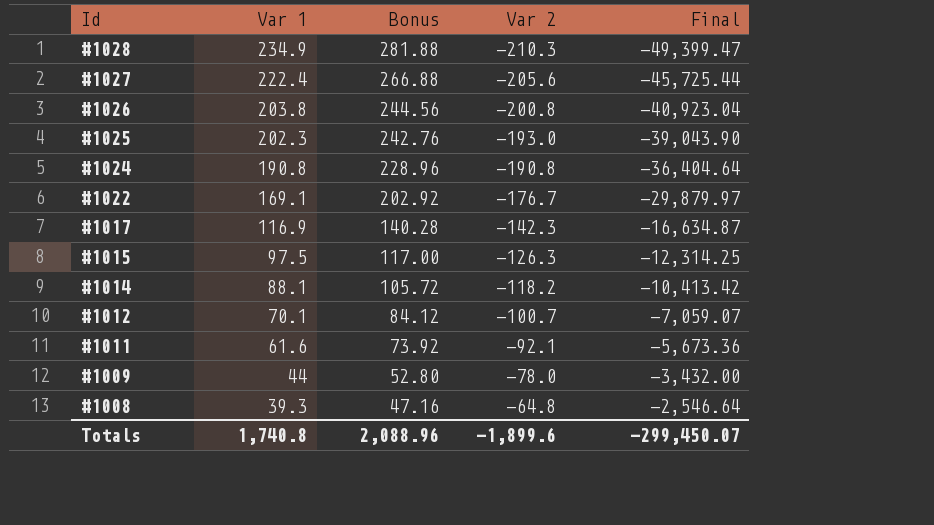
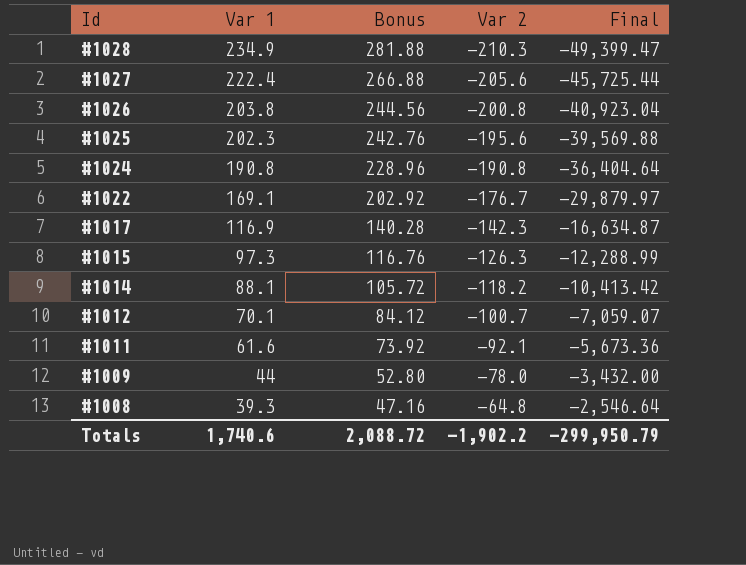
#1025 | Var 2: -193.0 -> -195.6
#1025 | Final: -39,043.90 -> -39,569.88
#1015 | Var 1: 97.5 -> 97.3
#1015 | Bonus: 117.00 -> 116.76
#1015 | Final: -12,314.25 -> -12,288.99
Totals | Var 1: 1,740.8 -> 1,740.6
Totals | Bonus: 2,088.96 -> 2,088.72
Totals | Var 2: -1,899.6 -> -1,902.2
Totals | Final: -299,450.07 -> -299,950.79

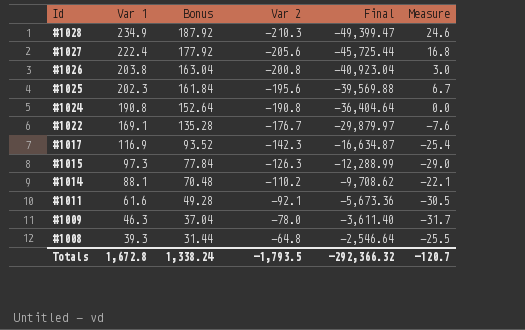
column Bonus | formula: [Var 1] * 1.2 -> [Var 1] * 0.8
column Measure | formula: none -> [Var 1] + [Var 2]
row #1012: 70.1 | 84.12 | -100.7 | -7,059.07 -> none
#1014 | Var 2: -118.2 -> -110.2
#1014 | Final: -10,413.42 -> -9,708.62
#1009 | Var 1: 44 -> 46.3
#1009 | Final: -3,432.00 -> -3,611.40
Totals | Var 1: 1,740.6 -> 1,672.8
Totals | Bonus: 2,088.72 -> 1,338.24
Totals | Var 2: -1,902.2 -> -1,793.5
Totals | Final: -299,950.79 -> -292,366.32

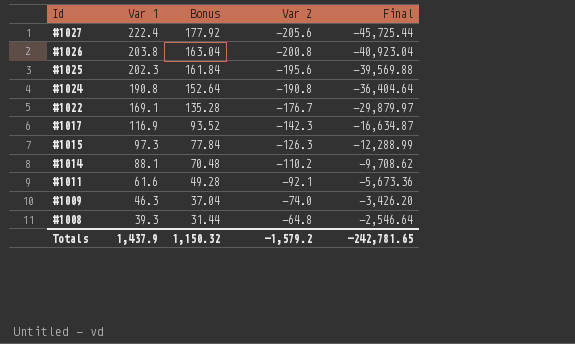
column Measure | formula: [Var 1] + [Var 2] -> none
row #1028: 234.9 | 187.92 | -210.3 | -49,399.47 | 24.6 -> none
#1009 | Var 2: -78.0 -> -74.0
#1009 | Final: -3,611.40 -> -3,426.20
Totals | Var 1: 1,672.8 -> 1,437.9
Totals | Bonus: 1,338.24 -> 1,150.32
Totals | Var 2: -1,793.5 -> -1,579.2
Totals | Final: -292,366.32 -> -242,781.65

